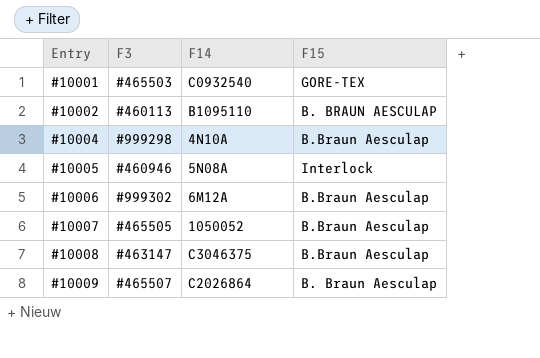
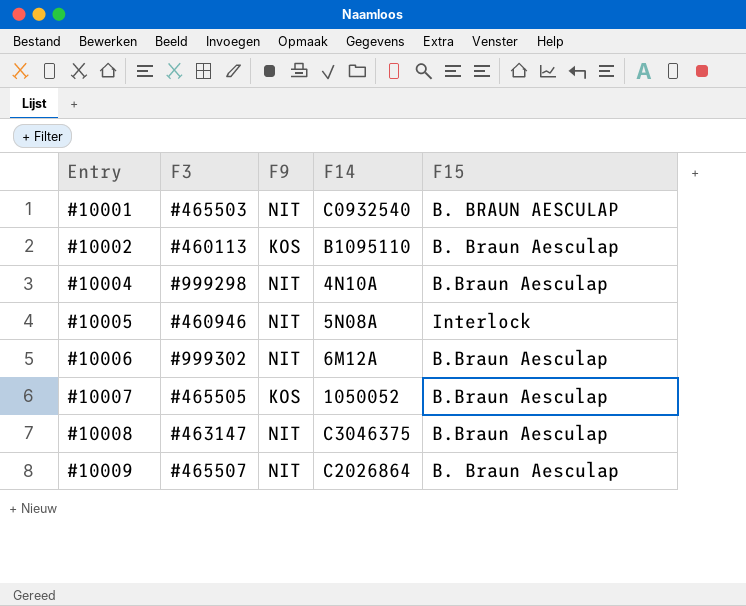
column F9 | position: none -> 3
#10001 | F15: GORE-TEX -> B. BRAUN AESCULAP
#10002 | F15: B. BRAUN AESCULAP -> B. Braun Aesculap

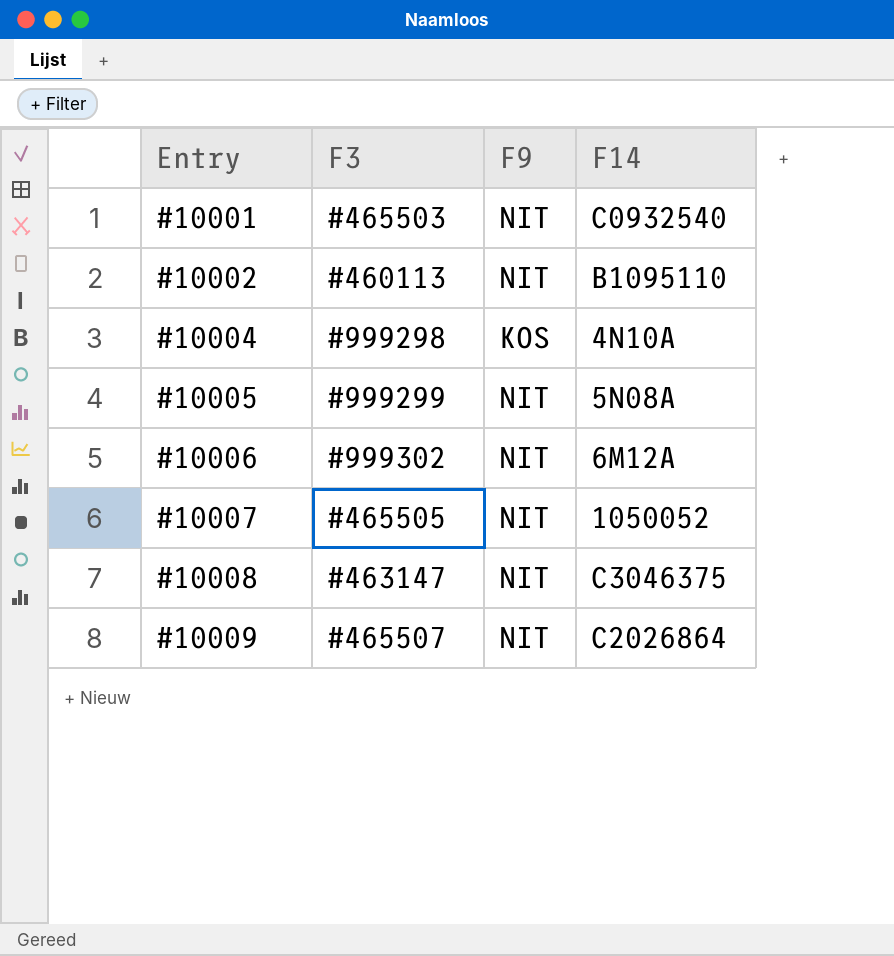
column F15 | position: 5 -> none
#10002 | F9: KOS -> NIT
#10004 | F9: NIT -> KOS
#10005 | F3: #460946 -> #999299
#10007 | F9: KOS -> NIT

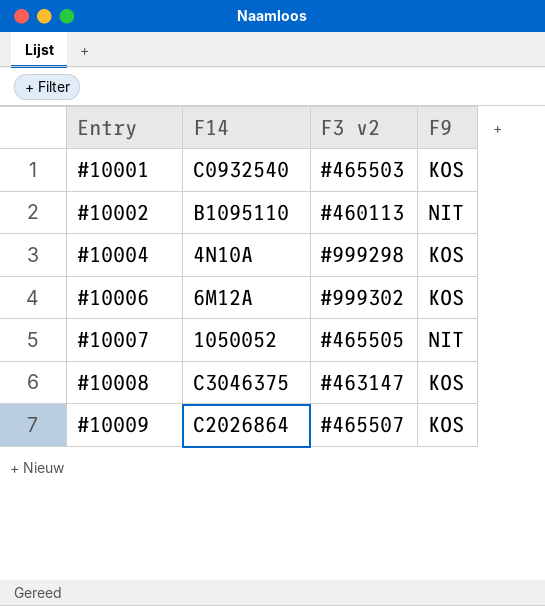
column F14 | position: 4 -> 2
column name: F3 -> F3 v2
row #10005: #999299 | NIT | 5N08A -> none
#10001 | F9: NIT -> KOS
#10006 | F9: NIT -> KOS
#10008 | F9: NIT -> KOS
#10009 | F9: NIT -> KOS

